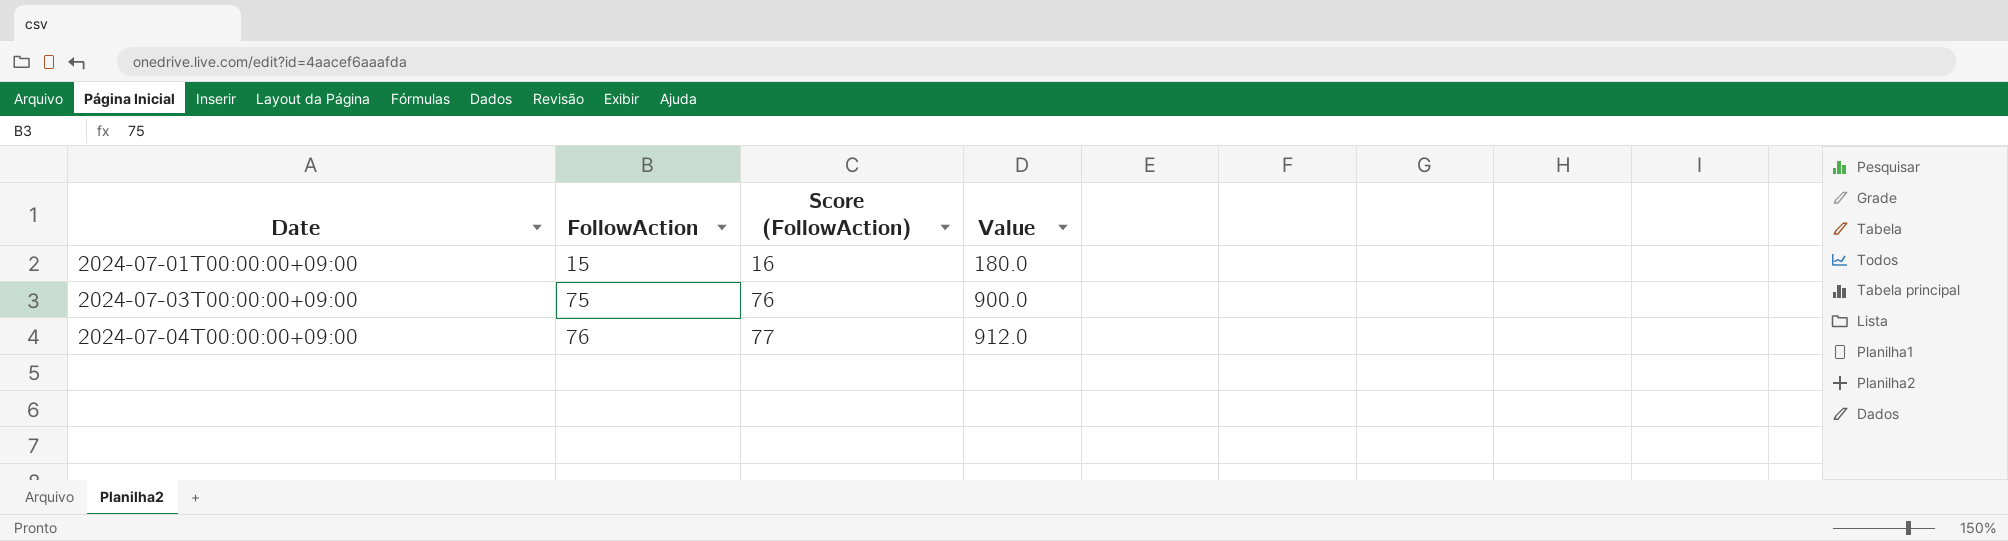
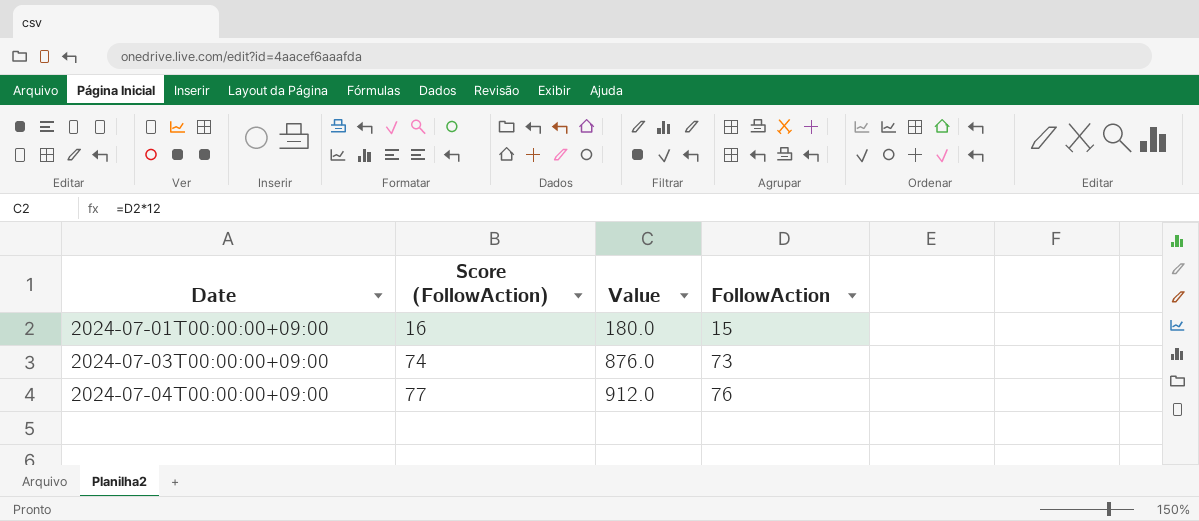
column FollowAction | position: 2 -> 4
2024-07-03T00:00:00+09:00 | Score (FollowAction): 76 -> 74
2024-07-03T00:00:00+09:00 | Value: 900.0 -> 876.0
2024-07-03T00:00:00+09:00 | FollowAction: 75 -> 73

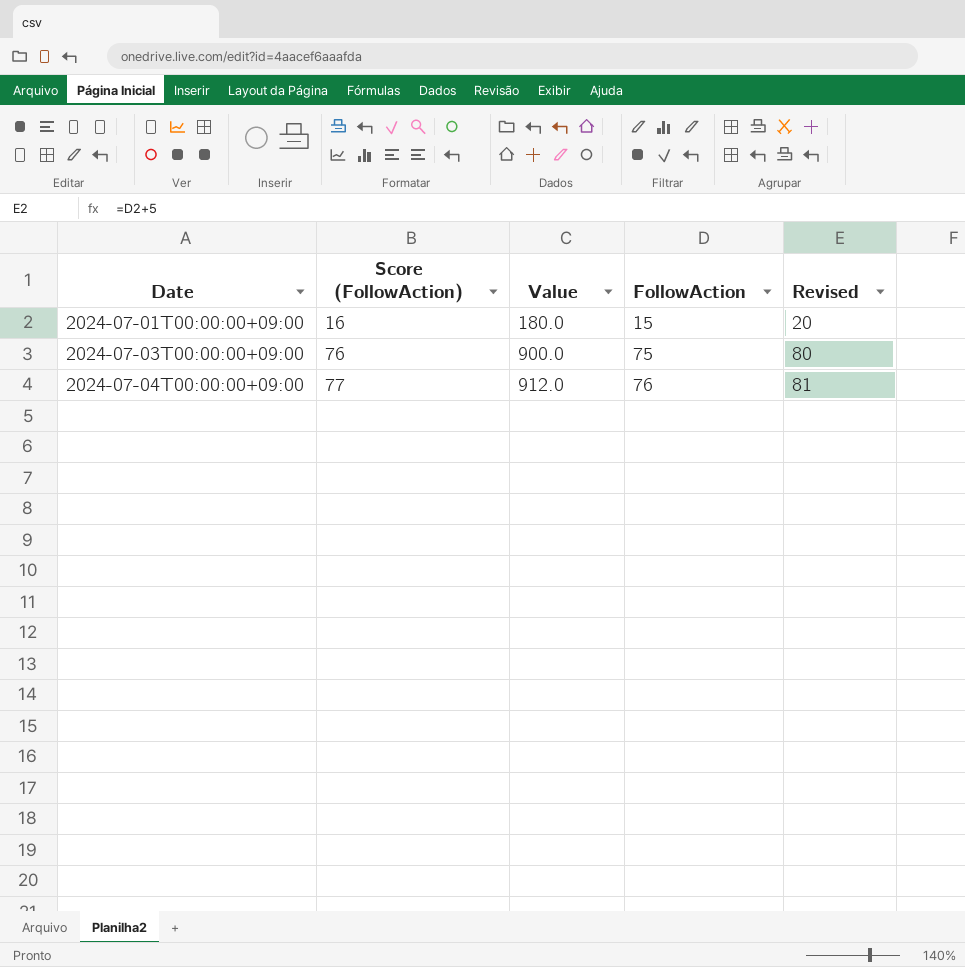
column Revised | formula: none -> [FollowAction] + 5
2024-07-03T00:00:00+09:00 | Score (FollowAction): 74 -> 76
2024-07-03T00:00:00+09:00 | Value: 876.0 -> 900.0
2024-07-03T00:00:00+09:00 | FollowAction: 73 -> 75

